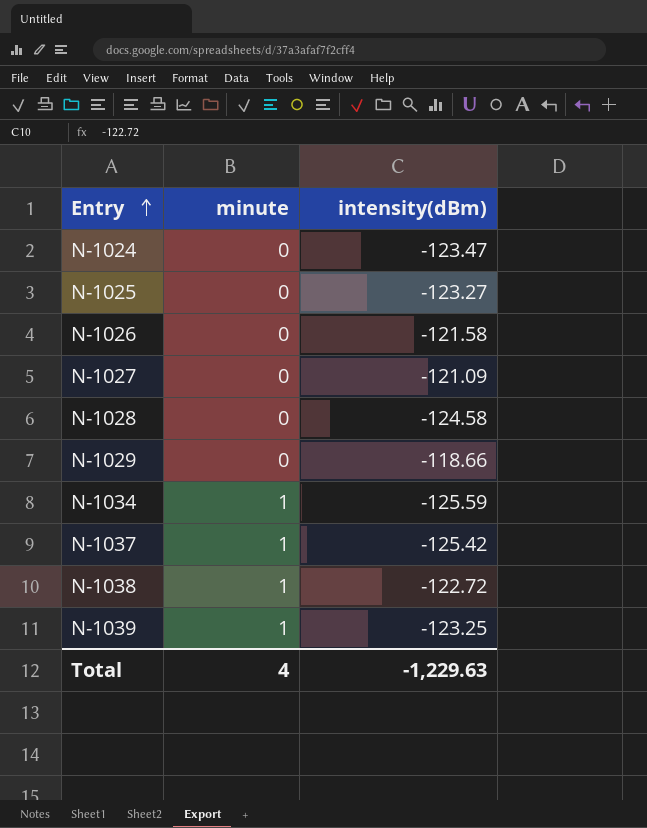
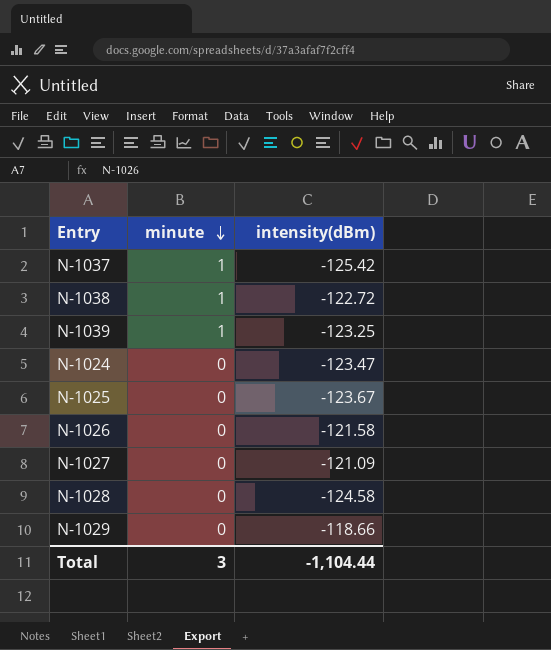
row order: Entry ascending -> minute descending
row N-1034: 1 | -125.59 -> none
N-1025 | intensity(dBm): -123.27 -> -123.67
Total | minute: 4 -> 3
Total | intensity(dBm): -1,229.63 -> -1,104.44

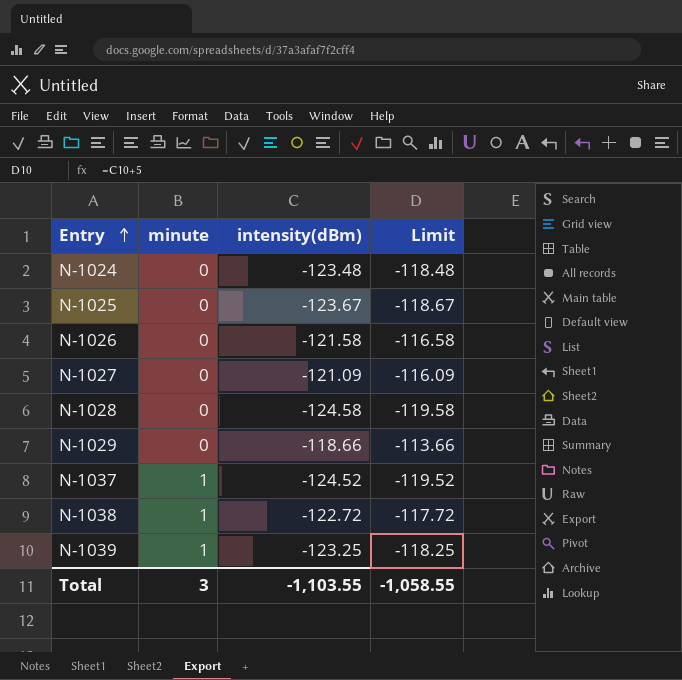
row order: minute descending -> Entry ascending
column Limit | formula: none -> [intensity(dBm)] + 5
N-1024 | intensity(dBm): -123.47 -> -123.48
N-1037 | intensity(dBm): -125.42 -> -124.52
Total | intensity(dBm): -1,104.44 -> -1,103.55

